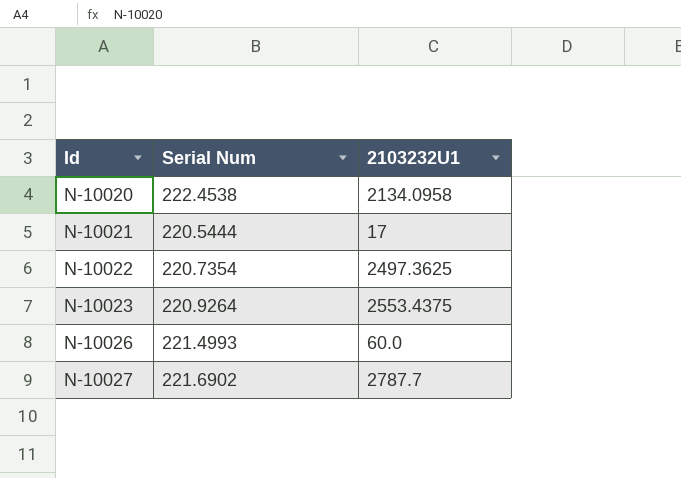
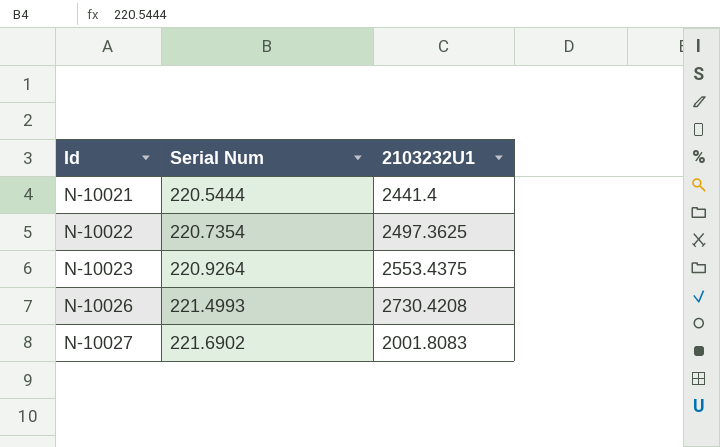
row N-10020: 222.4538 | 2134.0958 -> none
N-10021 | 2103232U1: 17 -> 2441.4
N-10026 | 2103232U1: 60.0 -> 2730.4208
N-10027 | 2103232U1: 2787.7 -> 2001.8083

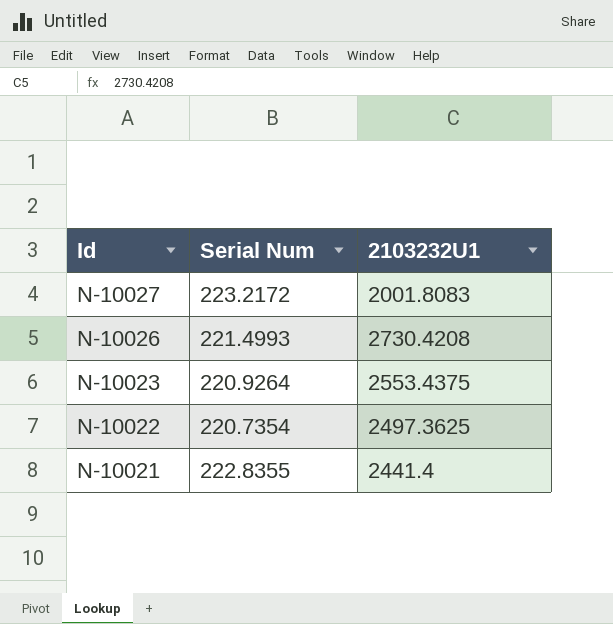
row order: Id ascending -> Id descending
N-10027 | Serial Num: 221.6902 -> 223.2172
N-10021 | Serial Num: 220.5444 -> 222.8355

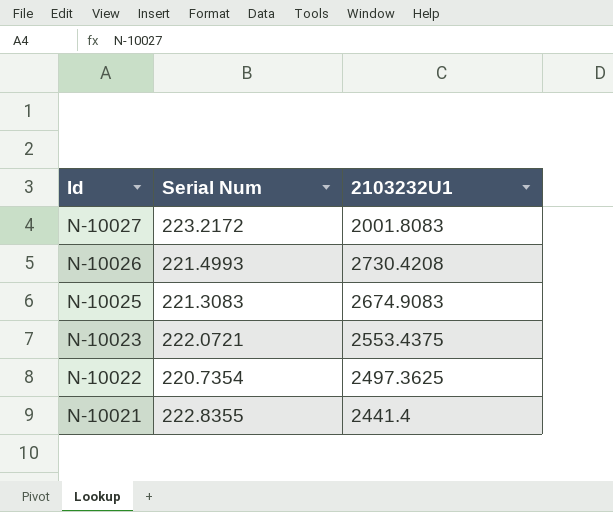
row N-10025: none -> 221.3083 | 2674.9083
N-10023 | Serial Num: 220.9264 -> 222.0721

